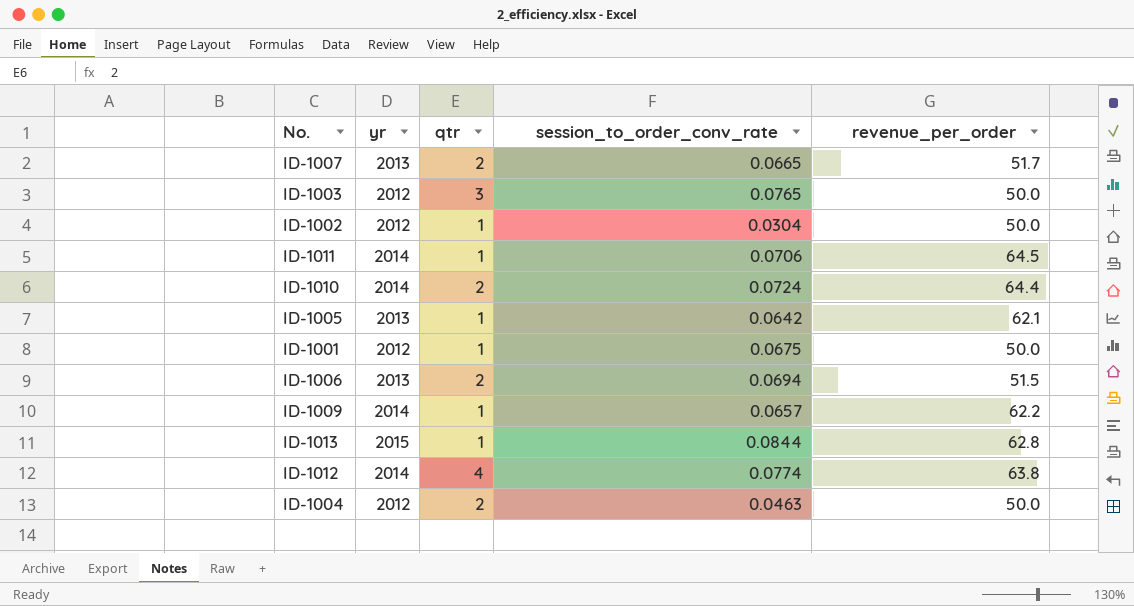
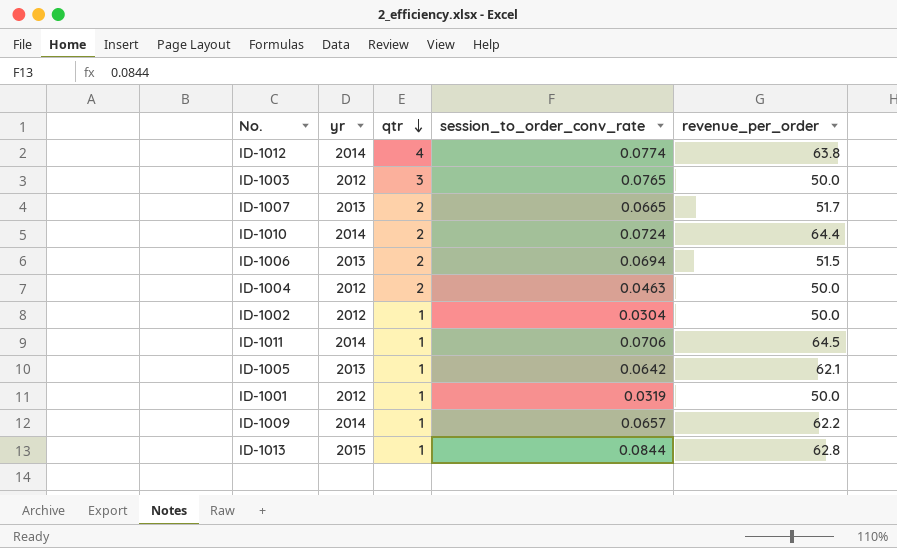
row order: none -> qtr descending
ID-1001 | session_to_order_conv_rate: 0.0675 -> 0.0319

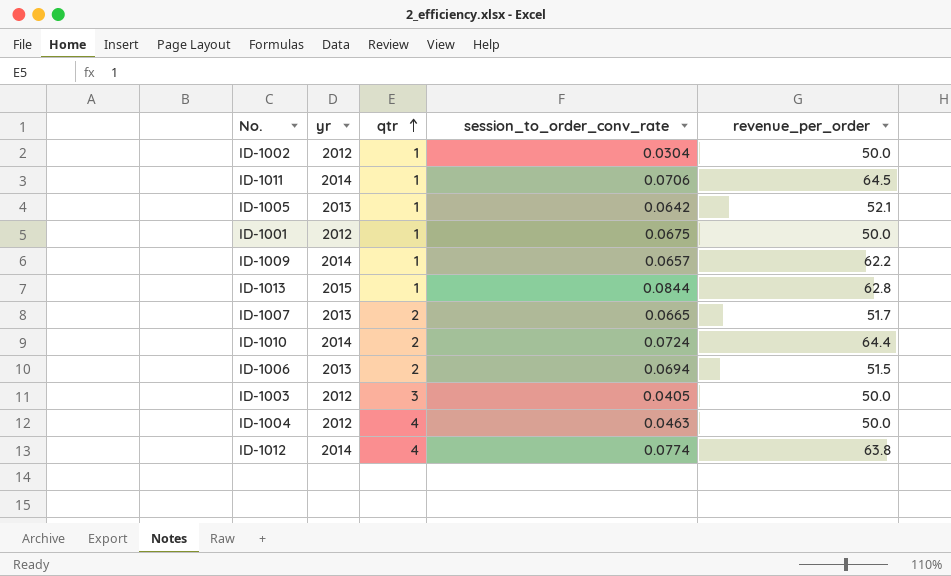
row order: qtr descending -> qtr ascending
ID-1005 | revenue_per_order: 62.1 -> 52.1
ID-1001 | session_to_order_conv_rate: 0.0319 -> 0.0675
ID-1003 | session_to_order_conv_rate: 0.0765 -> 0.0405
ID-1004 | qtr: 2 -> 4

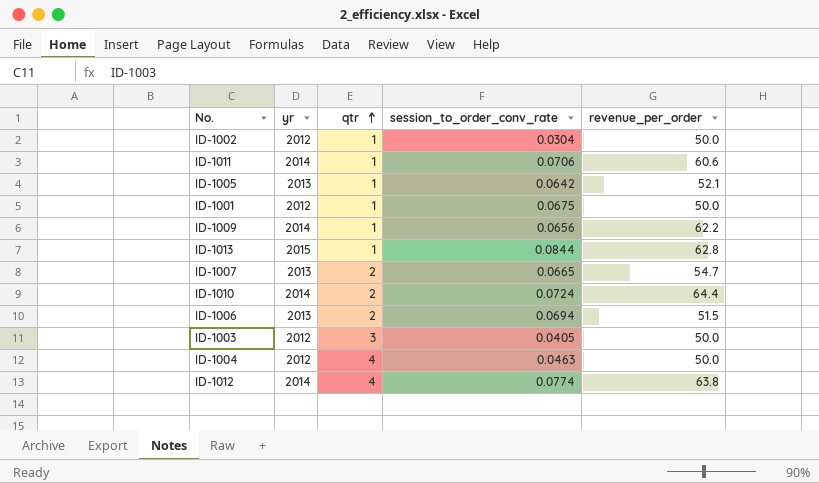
ID-1011 | revenue_per_order: 64.5 -> 60.6
ID-1009 | session_to_order_conv_rate: 0.0657 -> 0.0656
ID-1007 | revenue_per_order: 51.7 -> 54.7

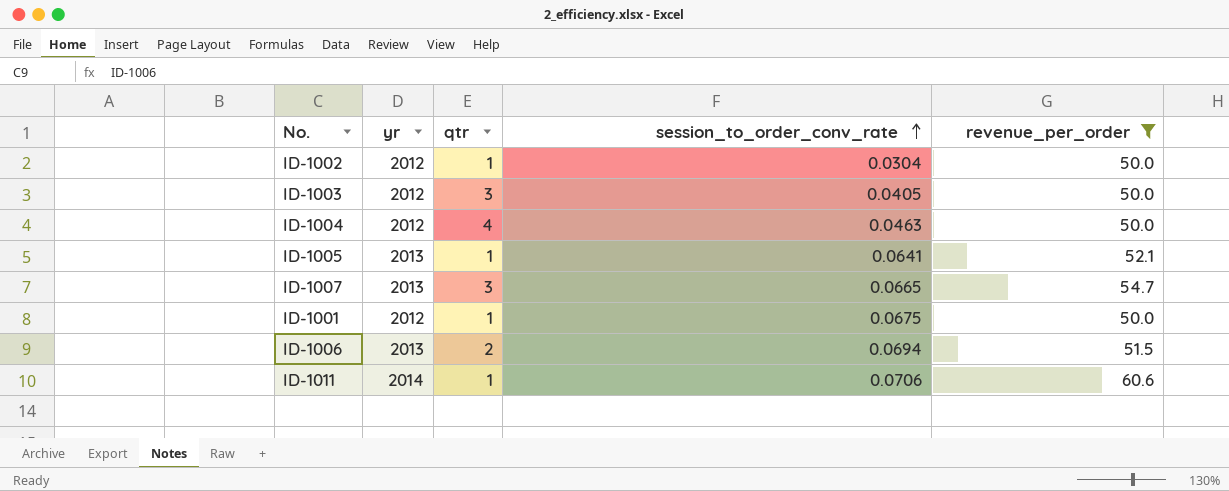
filter: none -> revenue_per_order <= 60.6
row order: qtr ascending -> session_to_order_conv_rate ascending
ID-1005 | session_to_order_conv_rate: 0.0642 -> 0.0641
ID-1007 | qtr: 2 -> 3

